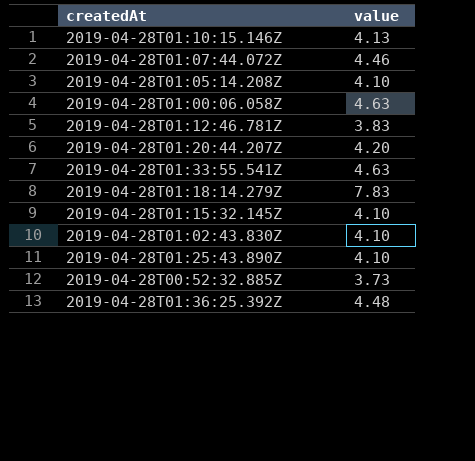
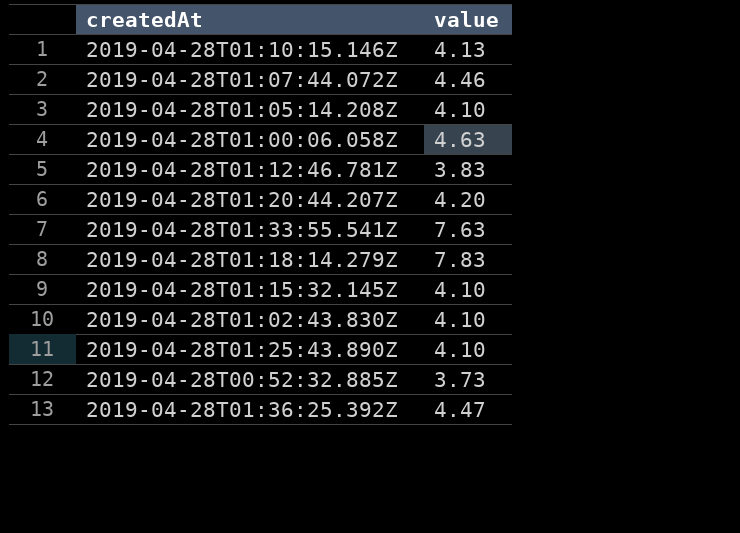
2019-04-28T01:33:55.541Z | value: 4.63 -> 7.63
2019-04-28T01:36:25.392Z | value: 4.48 -> 4.47

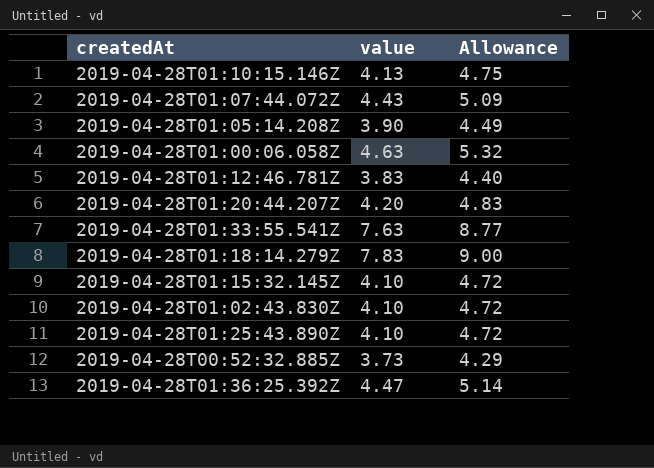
column Allowance | formula: none -> [value] * 1.15
2019-04-28T01:07:44.072Z | value: 4.46 -> 4.43
2019-04-28T01:05:14.208Z | value: 4.10 -> 3.90

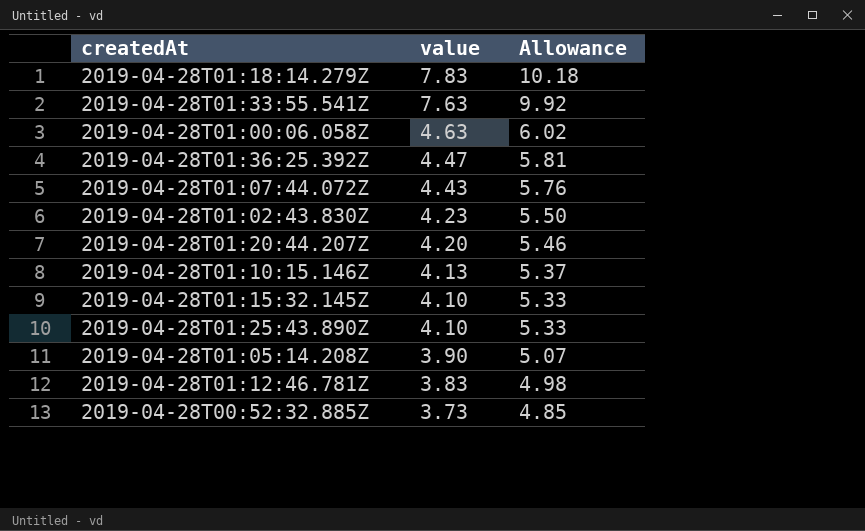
row order: none -> value descending
column Allowance | formula: [value] * 1.15 -> [value] * 1.3
2019-04-28T01:02:43.830Z | value: 4.10 -> 4.23

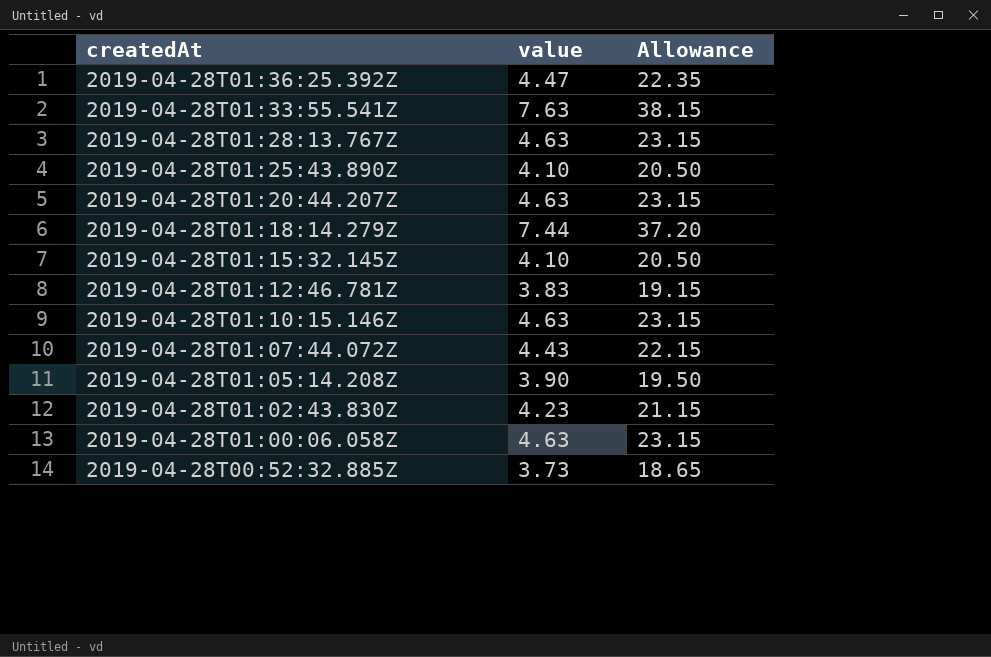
row order: value descending -> createdAt descending
column Allowance | formula: [value] * 1.3 -> [value] * 5
row 2019-04-28T01:28:13.767Z: none -> 4.63 | 23.15
2019-04-28T01:20:44.207Z | value: 4.20 -> 4.63
2019-04-28T01:18:14.279Z | value: 7.83 -> 7.44
2019-04-28T01:10:15.146Z | value: 4.13 -> 4.63

